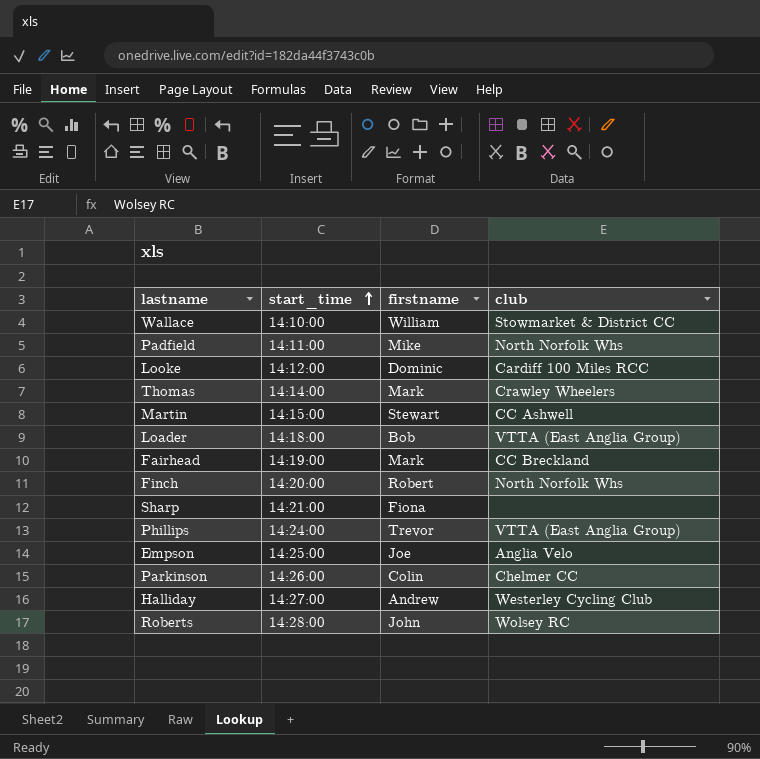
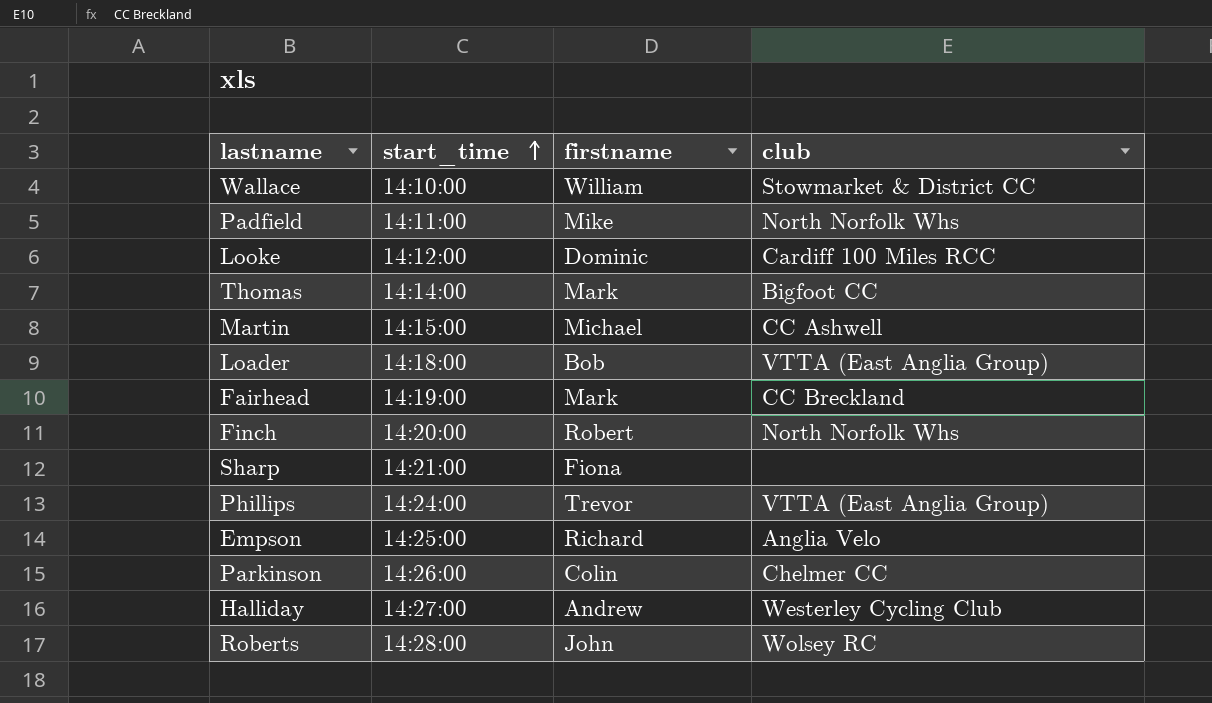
Thomas | club: Crawley Wheelers -> Bigfoot CC
Martin | firstname: Stewart -> Michael
Empson | firstname: Joe -> Richard

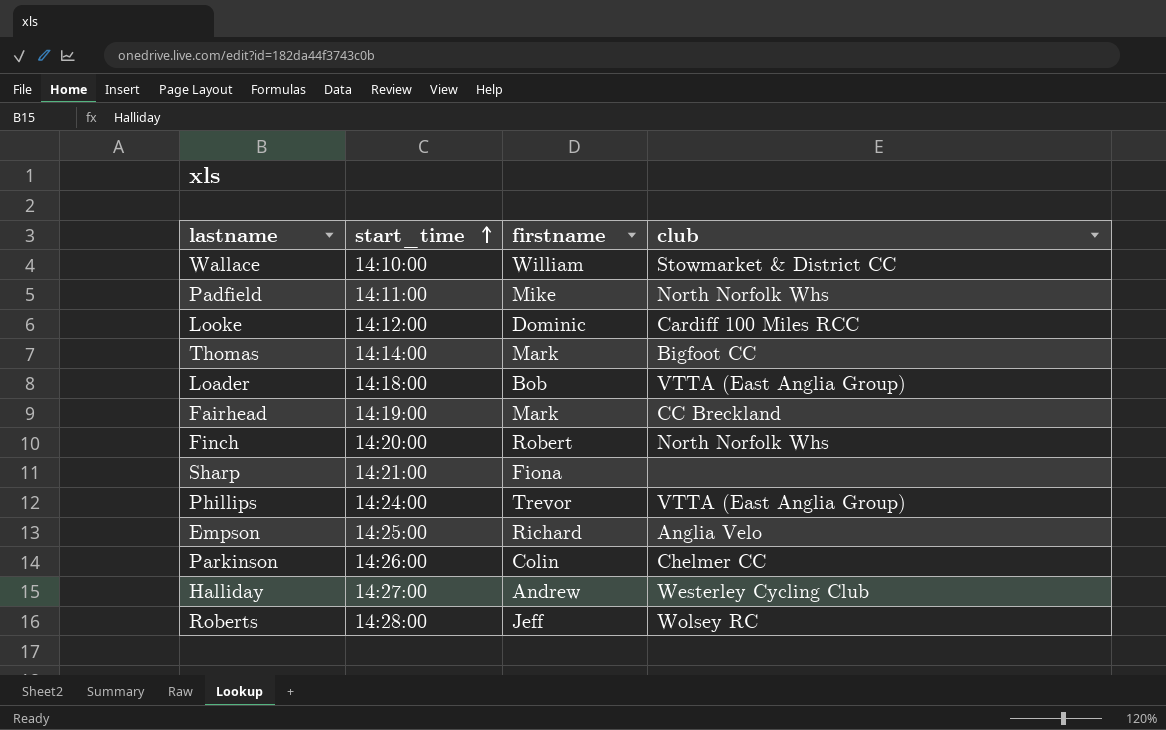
row Martin: 14:15:00 | Michael | CC Ashwell -> none
Roberts | firstname: John -> Jeff

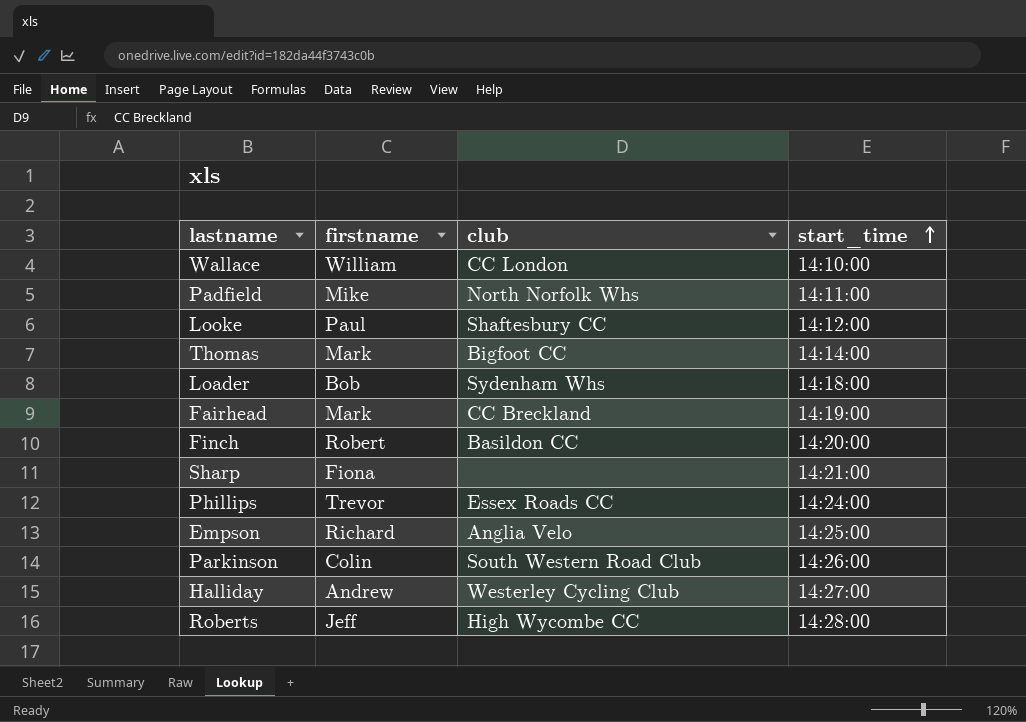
column start_time | position: 2 -> 4
Wallace | club: Stowmarket & District CC -> CC London
Looke | firstname: Dominic -> Paul
Looke | club: Cardiff 100 Miles RCC -> Shaftesbury CC
Loader | club: VTTA (East Anglia Group) -> Sydenham Whs
Finch | club: North Norfolk Whs -> Basildon CC
Phillips | club: VTTA (East Anglia Group) -> Essex Roads CC
Parkinson | club: Chelmer CC -> South Western Road Club
Roberts | club: Wolsey RC -> High Wycombe CC

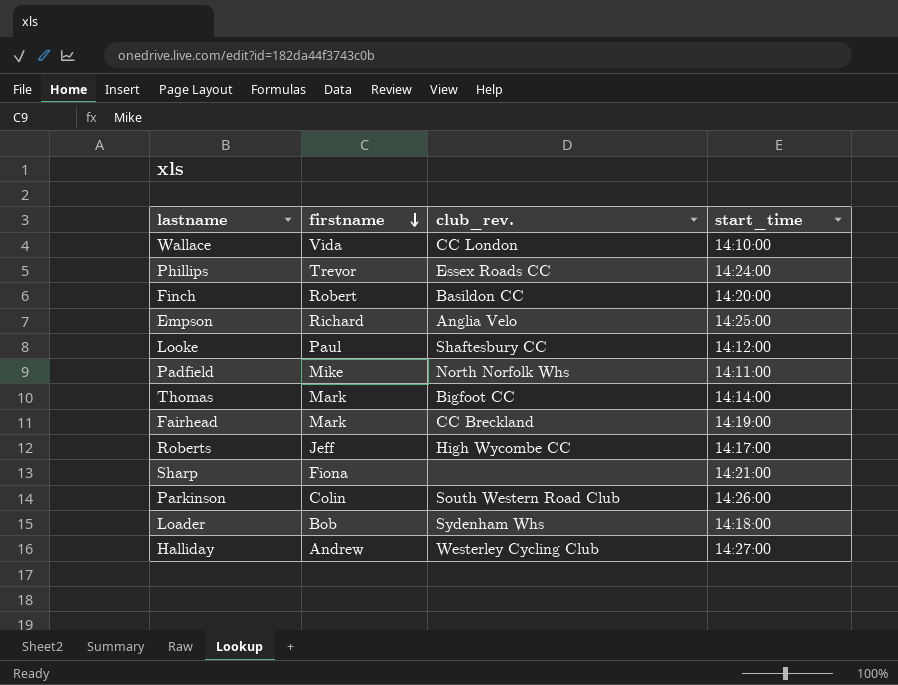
row order: start_time ascending -> firstname descending
column name: club -> club_rev.
Wallace | firstname: William -> Vida
Roberts | start_time: 14:28:00 -> 14:17:00

